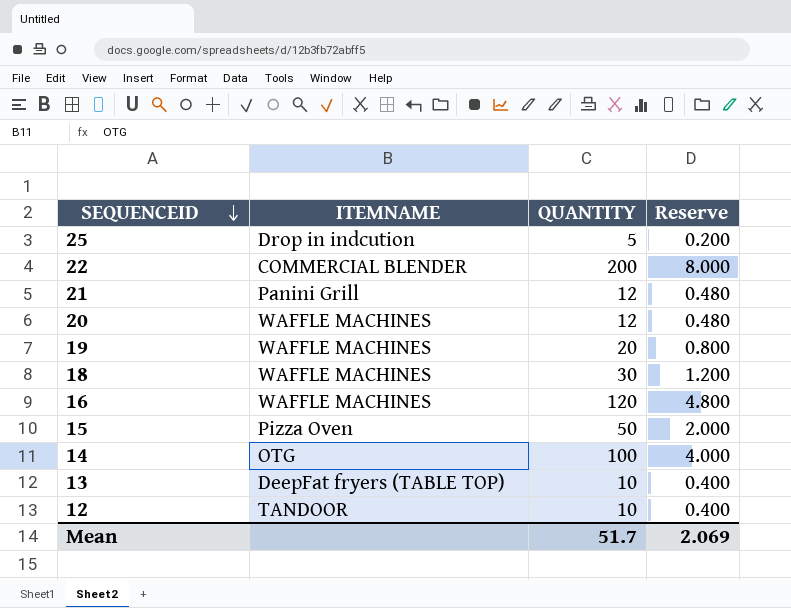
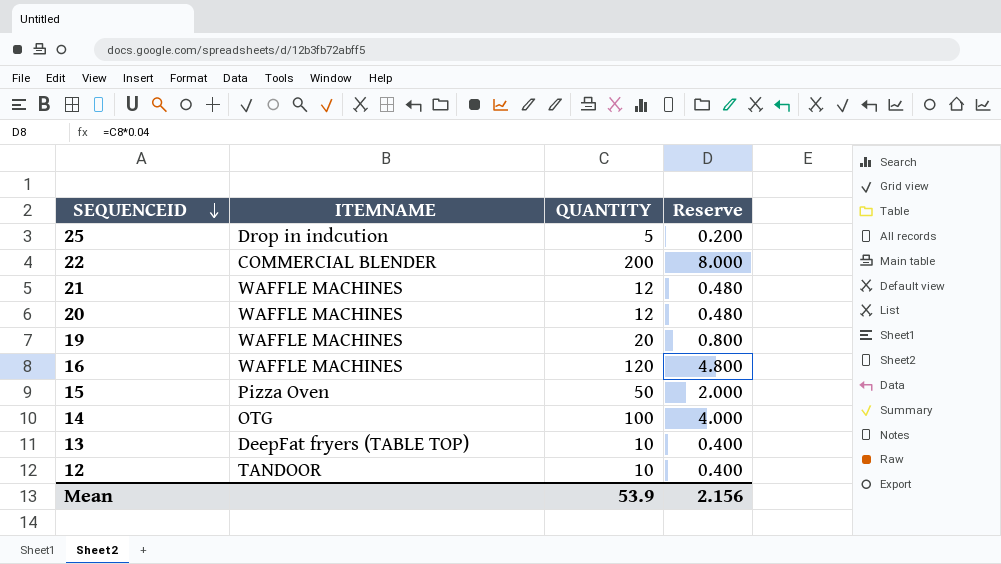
row 18: WAFFLE MACHINES | 30 | 1.200 -> none
21 | ITEMNAME: Panini Grill -> WAFFLE MACHINES
Mean | QUANTITY: 51.7 -> 53.9
Mean | Reserve: 2.069 -> 2.156

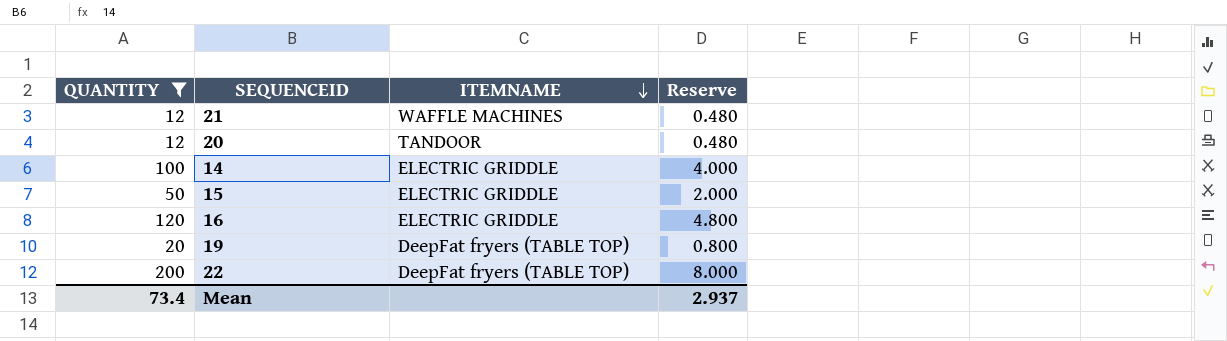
filter: none -> QUANTITY >= 12
row order: SEQUENCEID descending -> ITEMNAME descending
column QUANTITY | position: 3 -> 1
20 | ITEMNAME: WAFFLE MACHINES -> TANDOOR
14 | ITEMNAME: OTG -> ELECTRIC GRIDDLE
15 | ITEMNAME: Pizza Oven -> ELECTRIC GRIDDLE
16 | ITEMNAME: WAFFLE MACHINES -> ELECTRIC GRIDDLE
19 | ITEMNAME: WAFFLE MACHINES -> DeepFat fryers (TABLE TOP)
22 | ITEMNAME: COMMERCIAL BLENDER -> DeepFat fryers (TABLE TOP)
Mean | QUANTITY: 53.9 -> 73.4
Mean | Reserve: 2.156 -> 2.937

